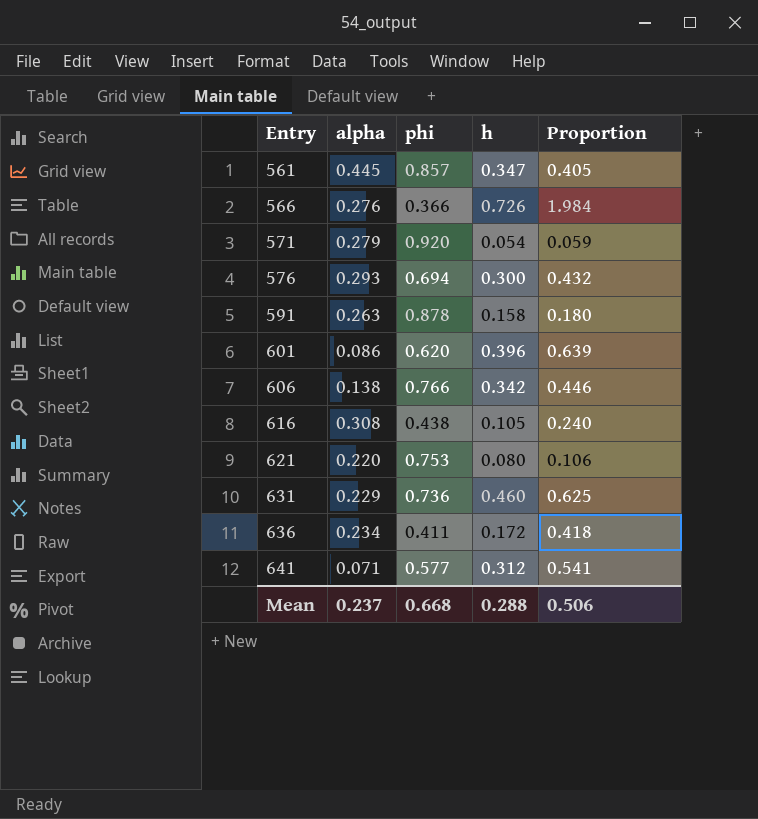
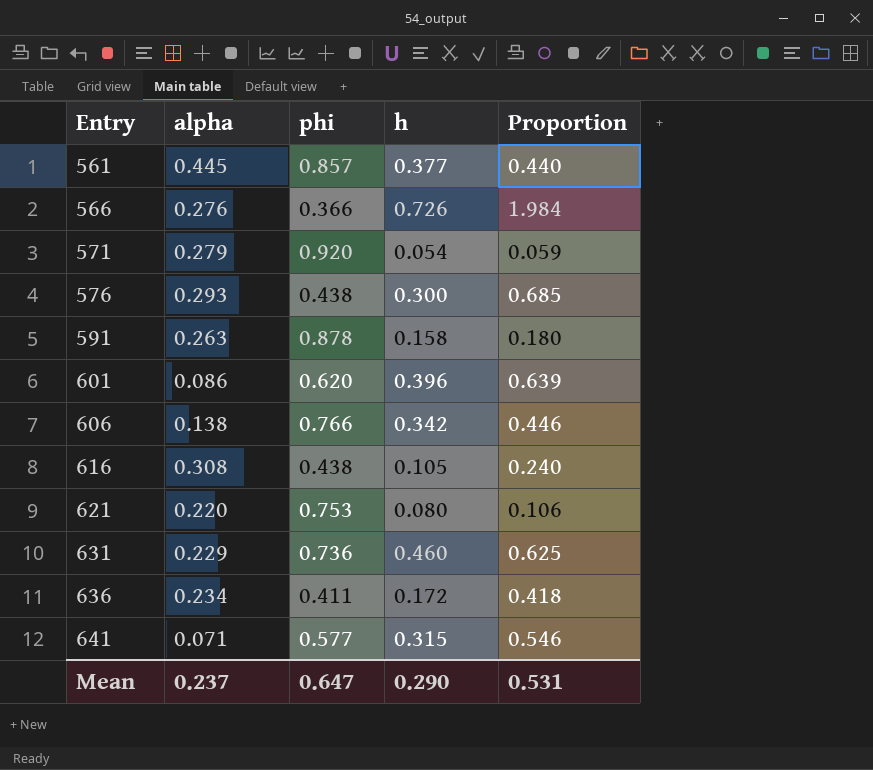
561 | h: 0.347 -> 0.377
561 | Proportion: 0.405 -> 0.440
576 | phi: 0.694 -> 0.438
576 | Proportion: 0.432 -> 0.685
641 | h: 0.312 -> 0.315
641 | Proportion: 0.541 -> 0.546
Mean | phi: 0.668 -> 0.647
Mean | h: 0.288 -> 0.290
Mean | Proportion: 0.506 -> 0.531

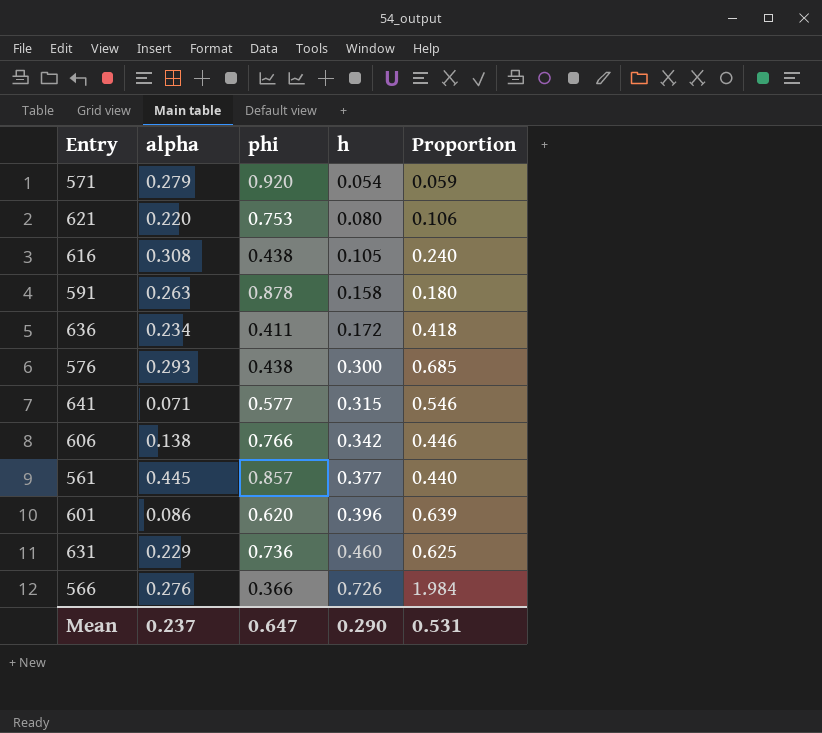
row order: Entry ascending -> h ascending

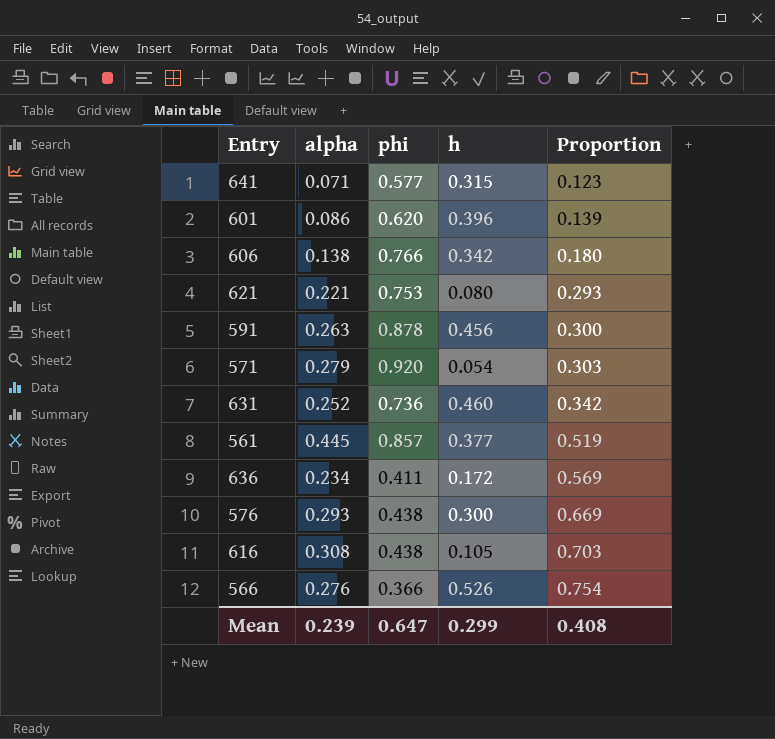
row order: h ascending -> Proportion ascending
column Proportion | formula: [h] / [phi] -> [alpha] / [phi]
621 | alpha: 0.220 -> 0.221
591 | h: 0.158 -> 0.456
631 | alpha: 0.229 -> 0.252
566 | h: 0.726 -> 0.526
Mean | alpha: 0.237 -> 0.239
Mean | h: 0.290 -> 0.299
Mean | Proportion: 0.531 -> 0.408

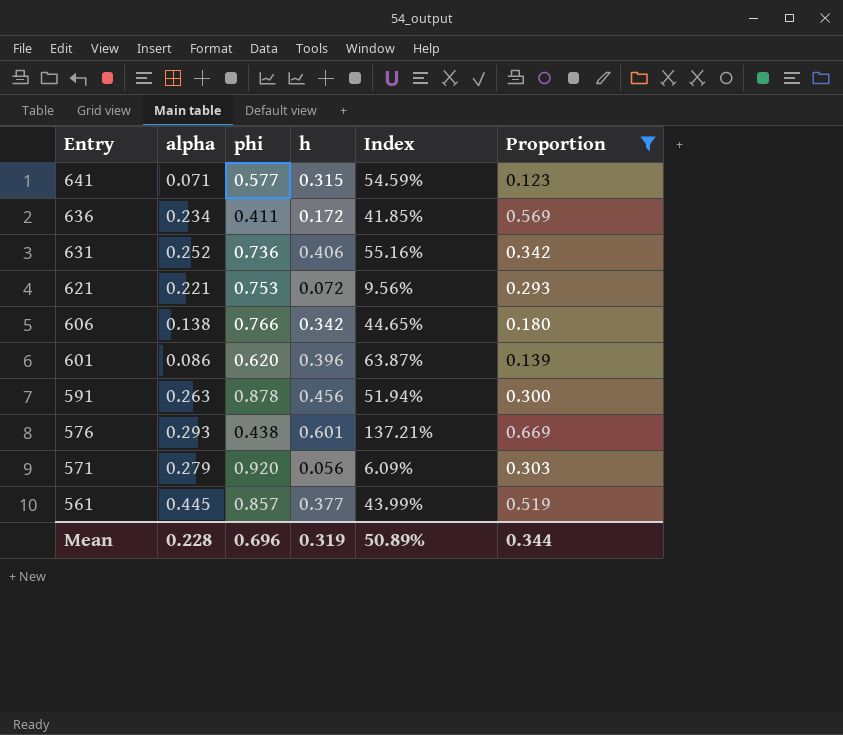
filter: none -> Proportion <= 0.669
row order: Proportion ascending -> Entry descending
column Index | formula: none -> [h] / [phi]
631 | h: 0.460 -> 0.406
621 | h: 0.080 -> 0.072
576 | h: 0.300 -> 0.601
571 | h: 0.054 -> 0.056
Mean | alpha: 0.239 -> 0.228
Mean | phi: 0.647 -> 0.696
Mean | h: 0.299 -> 0.319
Mean | Proportion: 0.408 -> 0.344

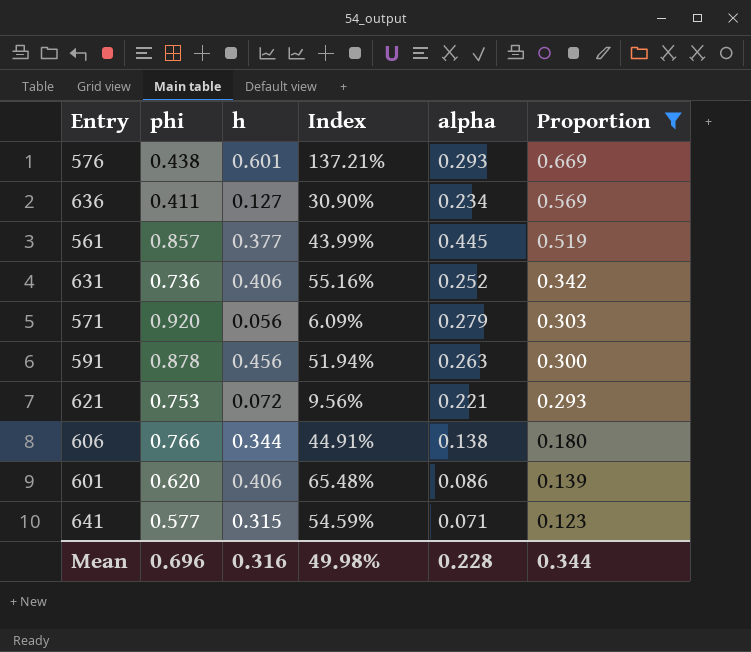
row order: Entry descending -> Proportion descending
column alpha | position: 2 -> 5
636 | h: 0.172 -> 0.127
636 | Index: 41.85% -> 30.90%
606 | h: 0.342 -> 0.344
606 | Index: 44.65% -> 44.91%
601 | h: 0.396 -> 0.406
601 | Index: 63.87% -> 65.48%
Mean | h: 0.319 -> 0.316
Mean | Index: 50.89% -> 49.98%

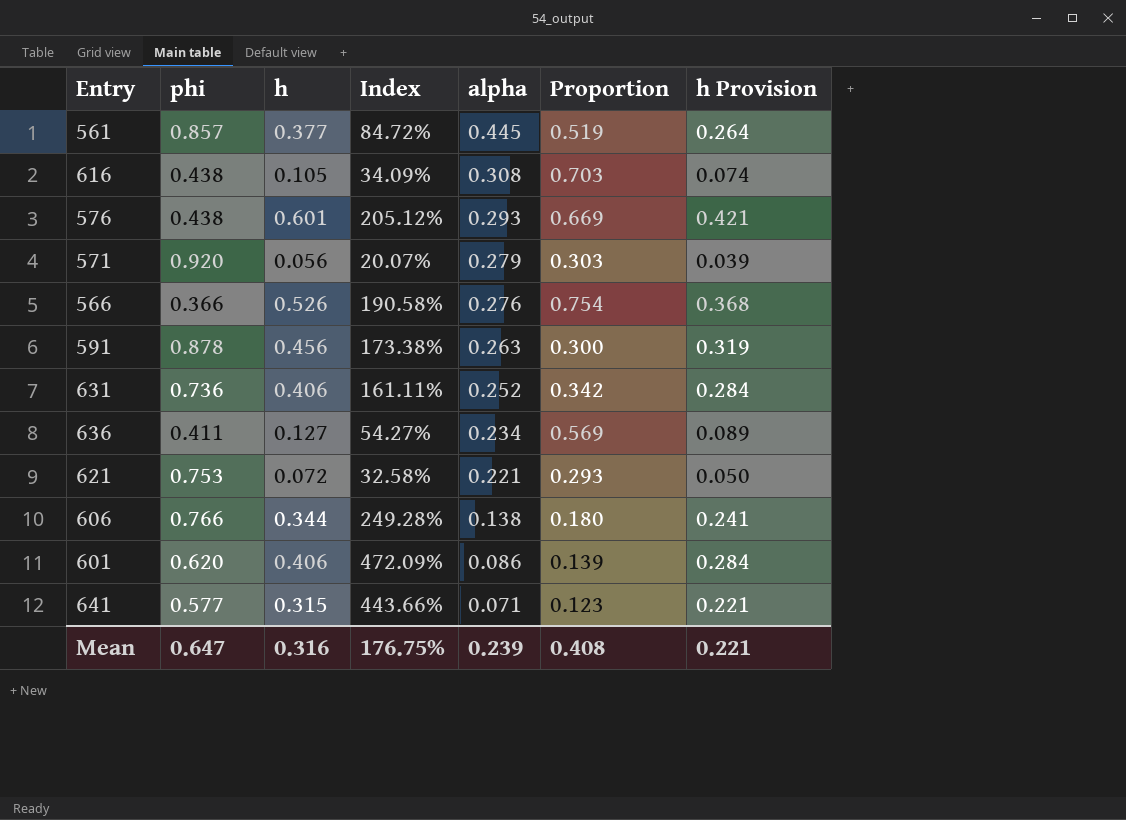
filter: Proportion <= 0.669 -> none
row order: Proportion descending -> alpha descending
column Index | formula: [h] / [phi] -> [h] / [alpha]
column h Provision | formula: none -> [h] * 0.7
Mean | phi: 0.696 -> 0.647
Mean | Index: 49.98% -> 176.75%
Mean | alpha: 0.228 -> 0.239
Mean | Proportion: 0.344 -> 0.408

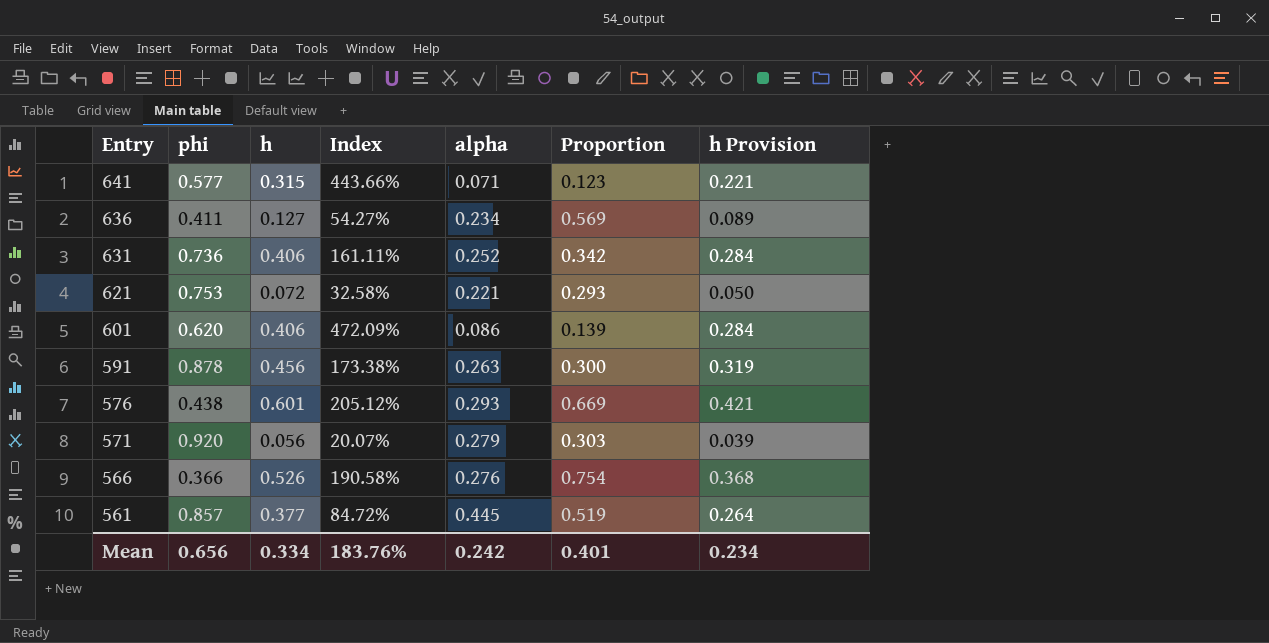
row order: alpha descending -> Entry descending
row 616: 0.438 | 0.105 | 34.09% | 0.308 | 0.703 | 0.074 -> none
row 606: 0.766 | 0.344 | 249.28% | 0.138 | 0.180 | 0.241 -> none
Mean | phi: 0.647 -> 0.656
Mean | h: 0.316 -> 0.334
Mean | Index: 176.75% -> 183.76%
Mean | alpha: 0.239 -> 0.242
Mean | Proportion: 0.408 -> 0.401
Mean | h Provision: 0.221 -> 0.234

